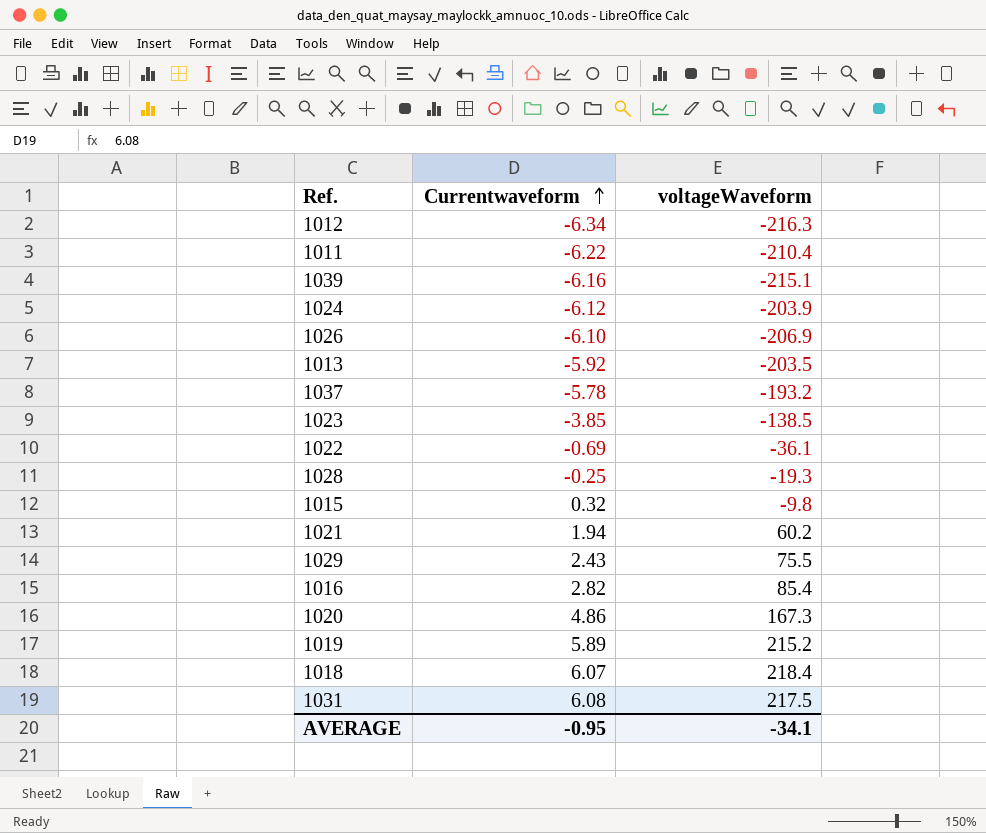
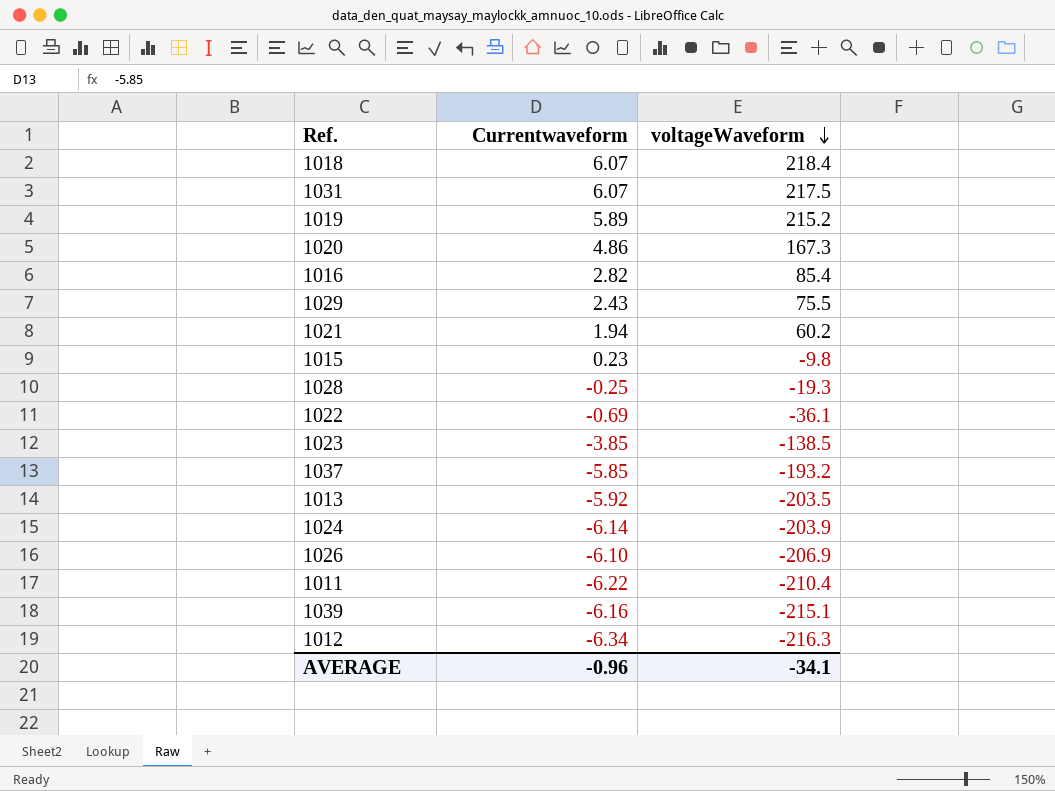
row order: Currentwaveform ascending -> voltageWaveform descending
1031 | Currentwaveform: 6.08 -> 6.07
1015 | Currentwaveform: 0.32 -> 0.23
1037 | Currentwaveform: -5.78 -> -5.85
1024 | Currentwaveform: -6.12 -> -6.14
AVERAGE | Currentwaveform: -0.95 -> -0.96

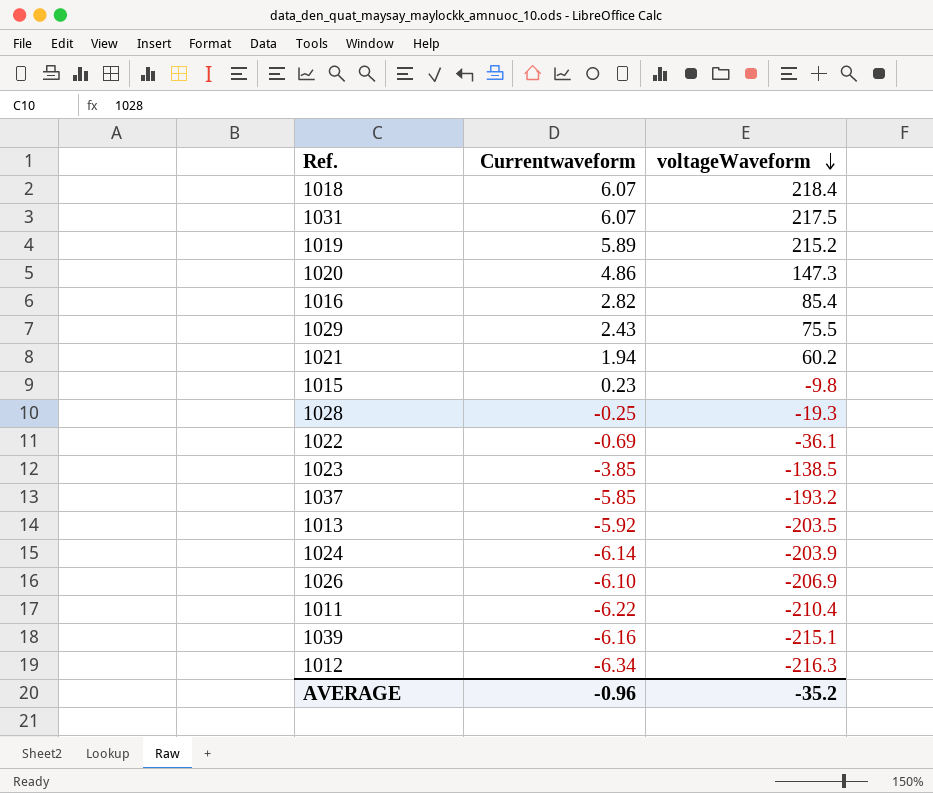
1020 | voltageWaveform: 167.3 -> 147.3
AVERAGE | voltageWaveform: -34.1 -> -35.2

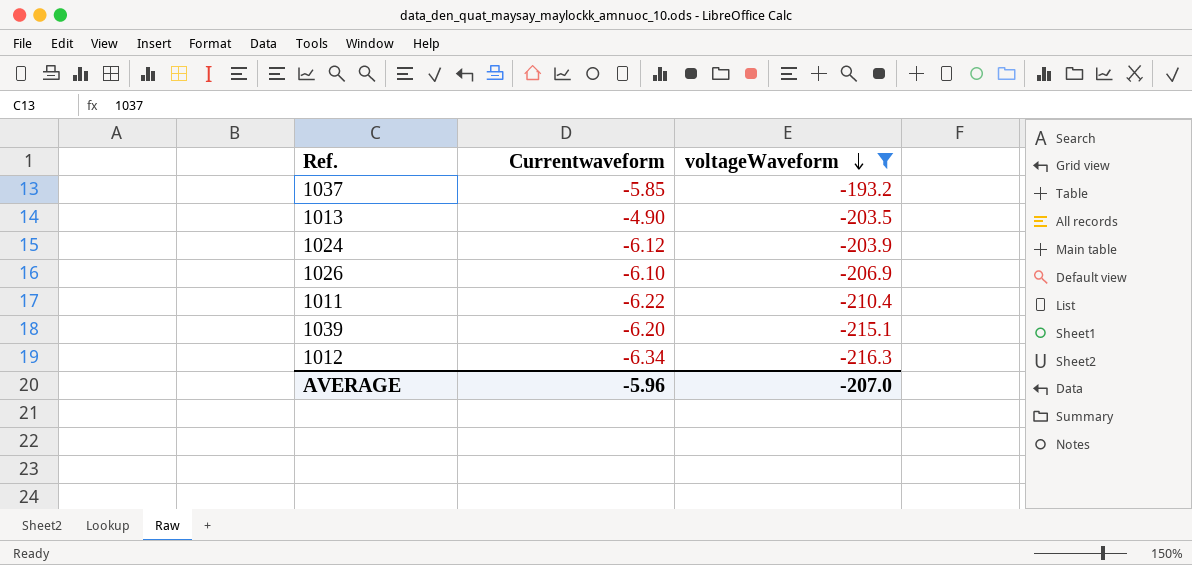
filter: none -> voltageWaveform <= -193.2
1013 | Currentwaveform: -5.92 -> -4.90
1024 | Currentwaveform: -6.14 -> -6.12
1039 | Currentwaveform: -6.16 -> -6.20
AVERAGE | Currentwaveform: -0.96 -> -5.96
AVERAGE | voltageWaveform: -35.2 -> -207.0

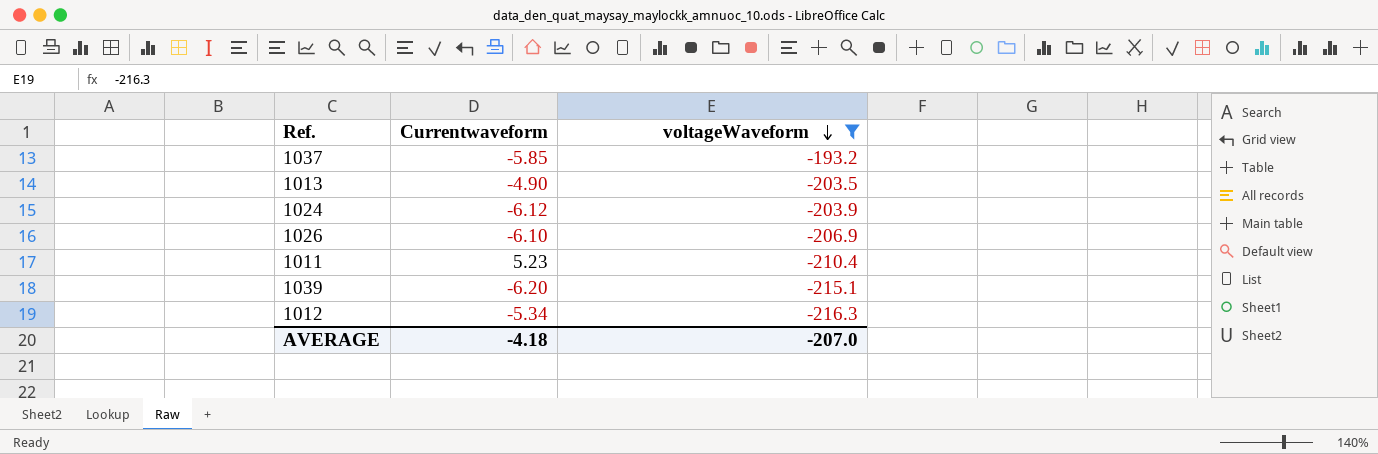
1011 | Currentwaveform: -6.22 -> 5.23
1012 | Currentwaveform: -6.34 -> -5.34
AVERAGE | Currentwaveform: -5.96 -> -4.18

